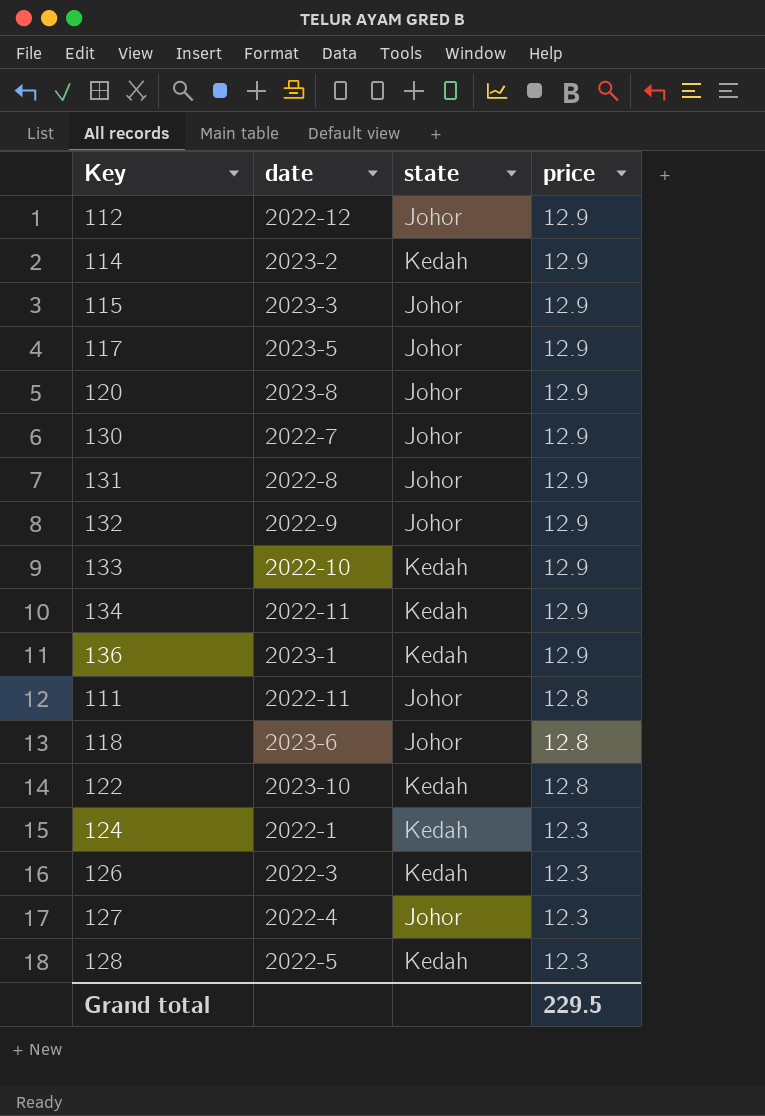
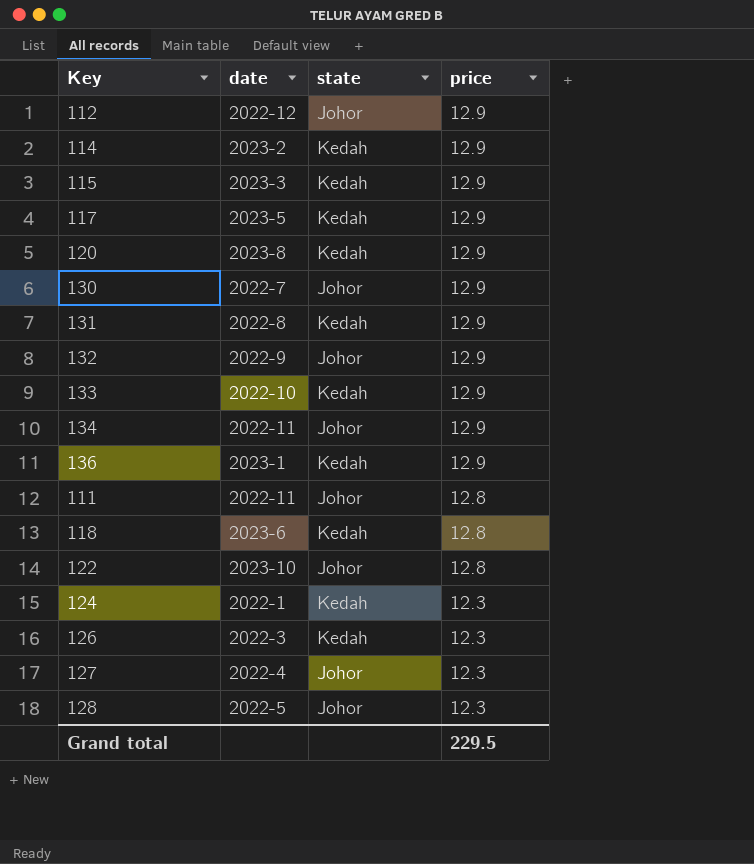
115 | state: Johor -> Kedah
117 | state: Johor -> Kedah
120 | state: Johor -> Kedah
131 | state: Johor -> Kedah
134 | state: Kedah -> Johor
118 | state: Johor -> Kedah
122 | state: Kedah -> Johor
128 | state: Kedah -> Johor

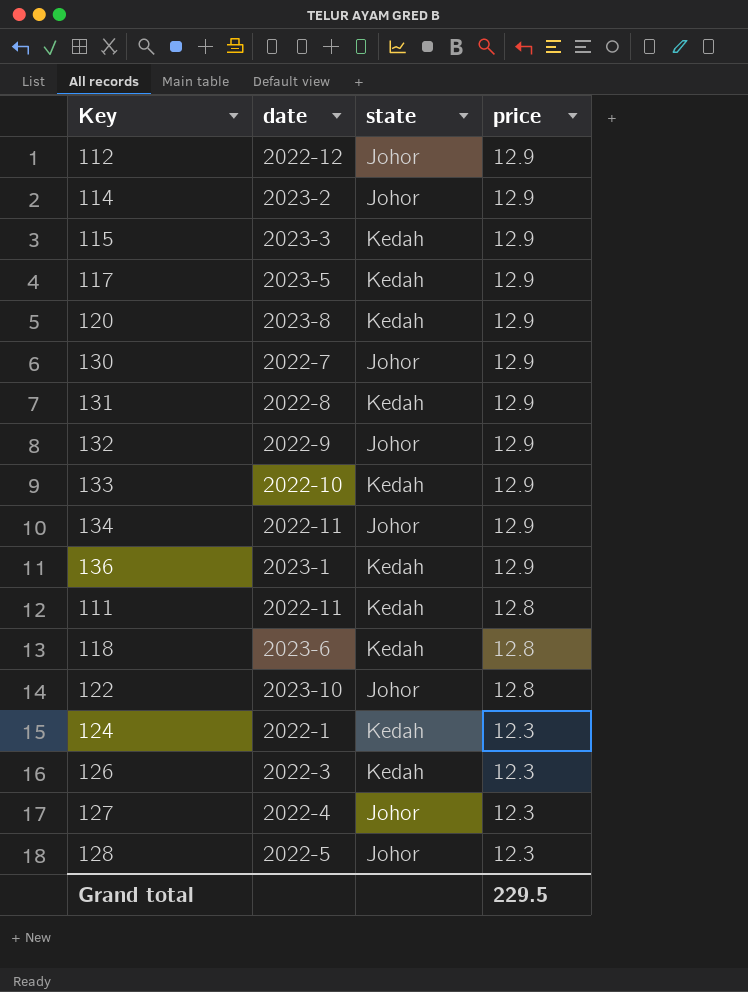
114 | state: Kedah -> Johor
111 | state: Johor -> Kedah

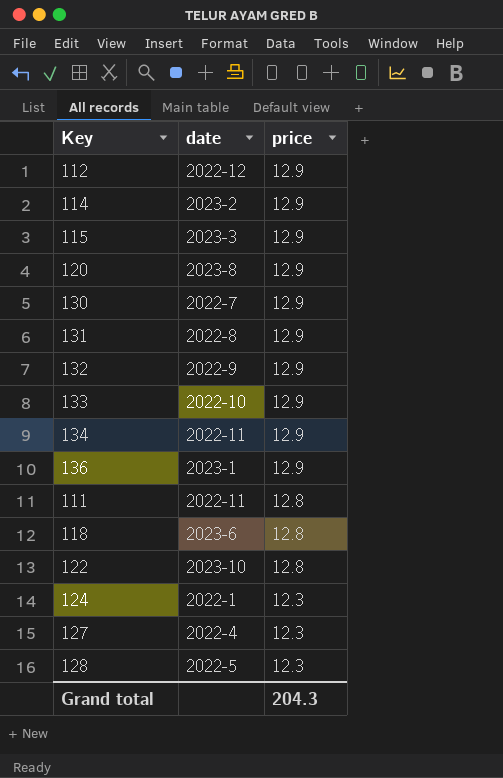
column state | position: 3 -> none
row 117: 2023-5 | Kedah | 12.9 -> none
row 126: 2022-3 | Kedah | 12.3 -> none
Grand total | price: 229.5 -> 204.3

